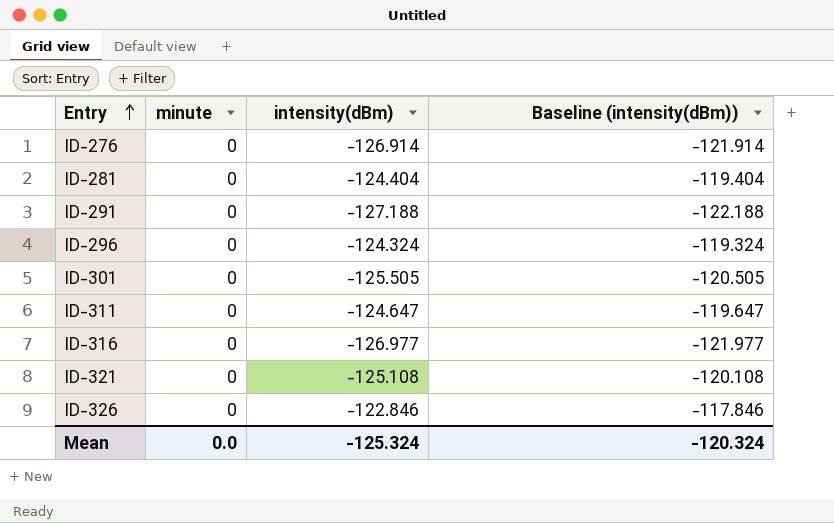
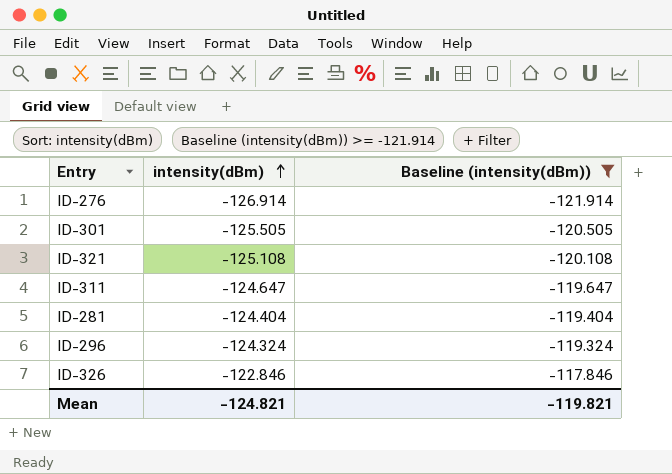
filter: none -> Baseline (intensity(dBm)) >= -121.914
row order: Entry ascending -> intensity(dBm) ascending
column minute | position: 2 -> none
Mean | intensity(dBm): -125.324 -> -124.821
Mean | Baseline (intensity(dBm)): -120.324 -> -119.821

